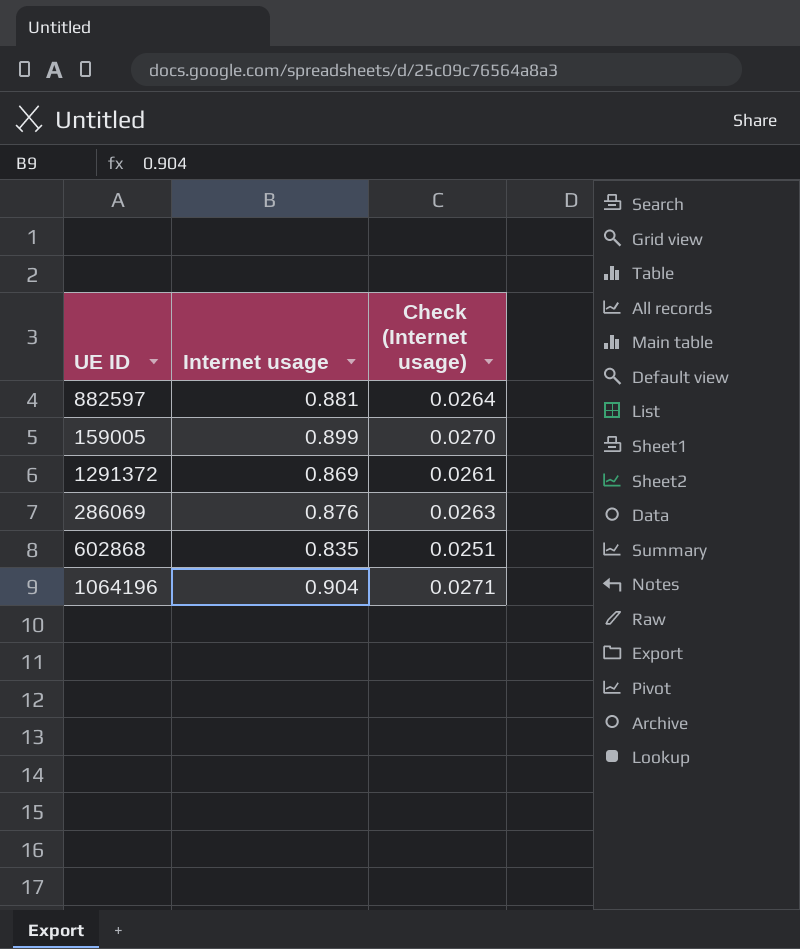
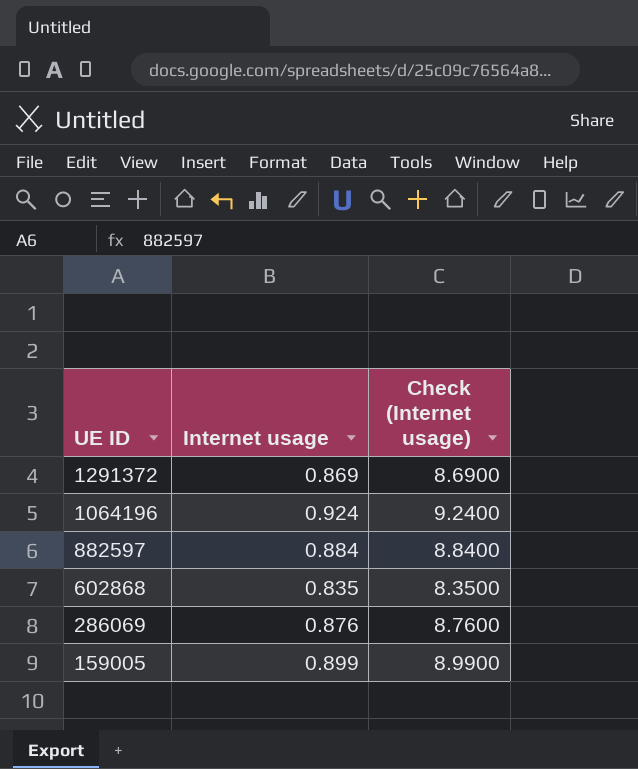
row order: none -> UE ID descending
column Check (Internet usage) | formula: [Internet usage] * 0.03 -> [Internet usage] * 10
1064196 | Internet usage: 0.904 -> 0.924
882597 | Internet usage: 0.881 -> 0.884

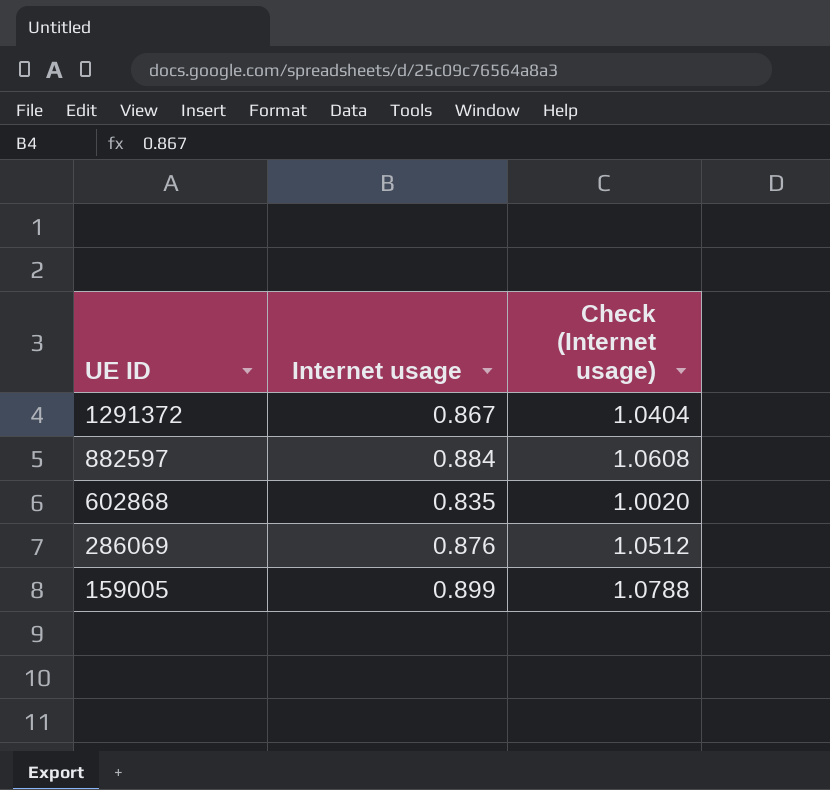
column Check (Internet usage) | formula: [Internet usage] * 10 -> [Internet usage] * 1.2
row 1064196: 0.924 | 9.2400 -> none
1291372 | Internet usage: 0.869 -> 0.867

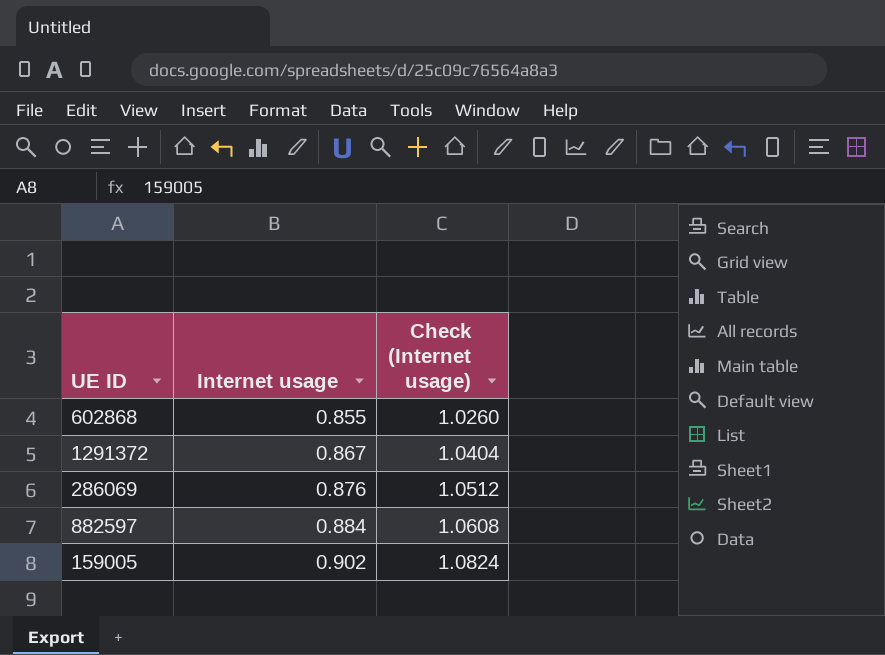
row order: UE ID descending -> Internet usage ascending
602868 | Internet usage: 0.835 -> 0.855
602868 | Check (Internet usage): 1.0020 -> 1.0260
159005 | Internet usage: 0.899 -> 0.902
159005 | Check (Internet usage): 1.0788 -> 1.0824

